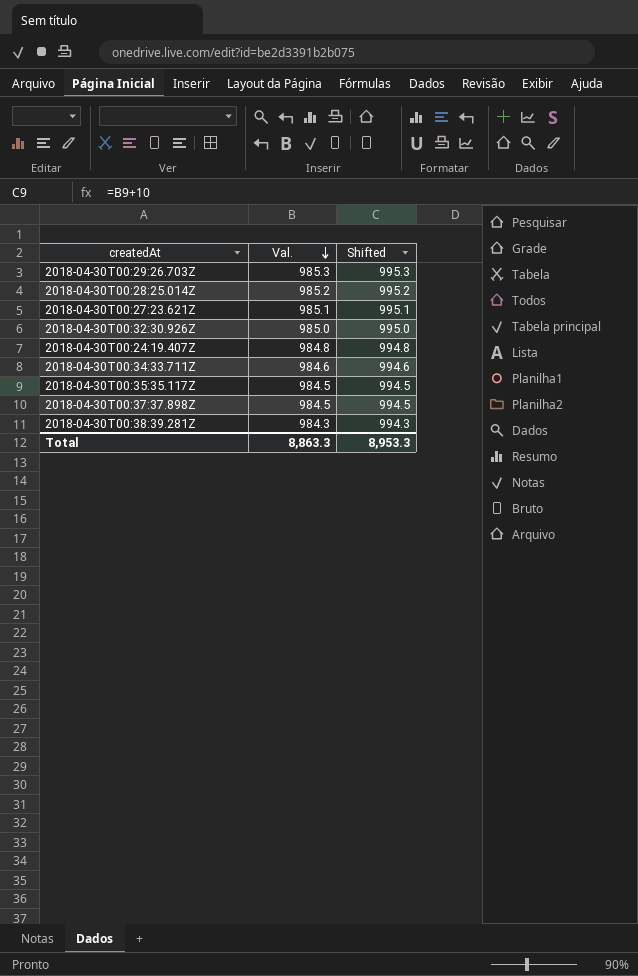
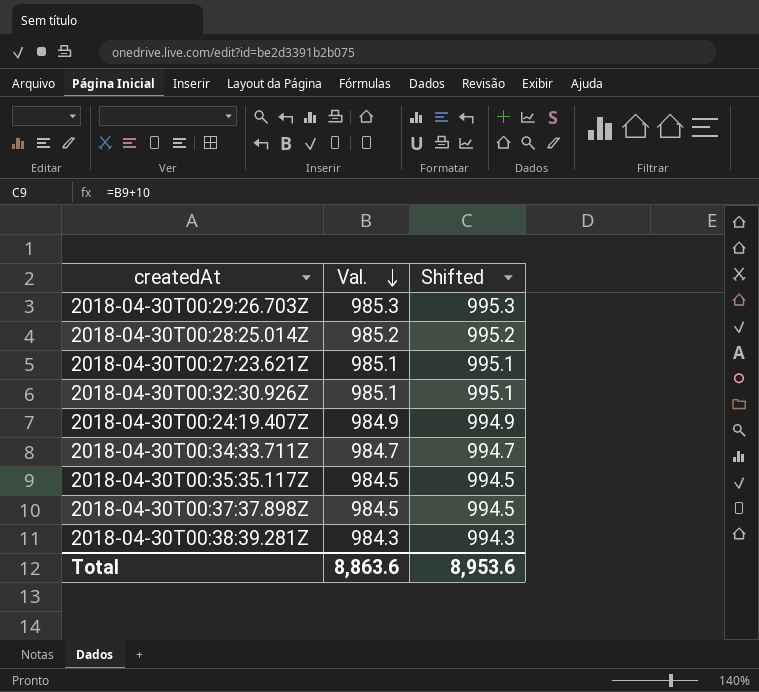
2018-04-30T00:32:30.926Z | Val.: 985.0 -> 985.1
2018-04-30T00:32:30.926Z | Shifted: 995.0 -> 995.1
2018-04-30T00:24:19.407Z | Val.: 984.8 -> 984.9
2018-04-30T00:24:19.407Z | Shifted: 994.8 -> 994.9
2018-04-30T00:34:33.711Z | Val.: 984.6 -> 984.7
2018-04-30T00:34:33.711Z | Shifted: 994.6 -> 994.7
Total | Val.: 8,863.3 -> 8,863.6
Total | Shifted: 8,953.3 -> 8,953.6

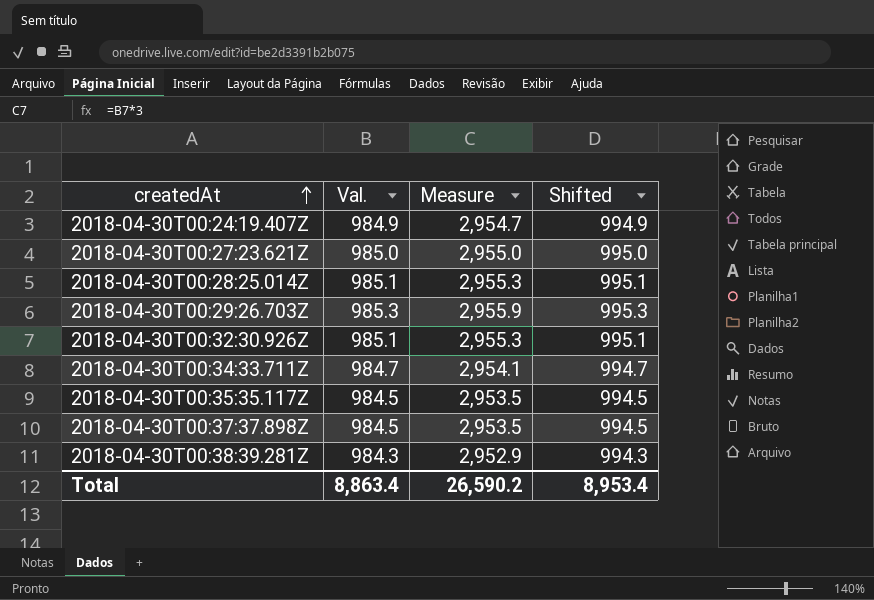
row order: Val. descending -> createdAt ascending
column Measure | formula: none -> [Val.] * 3
2018-04-30T00:27:23.621Z | Val.: 985.1 -> 985.0
2018-04-30T00:27:23.621Z | Shifted: 995.1 -> 995.0
2018-04-30T00:28:25.014Z | Val.: 985.2 -> 985.1
2018-04-30T00:28:25.014Z | Shifted: 995.2 -> 995.1
Total | Val.: 8,863.6 -> 8,863.4
Total | Shifted: 8,953.6 -> 8,953.4

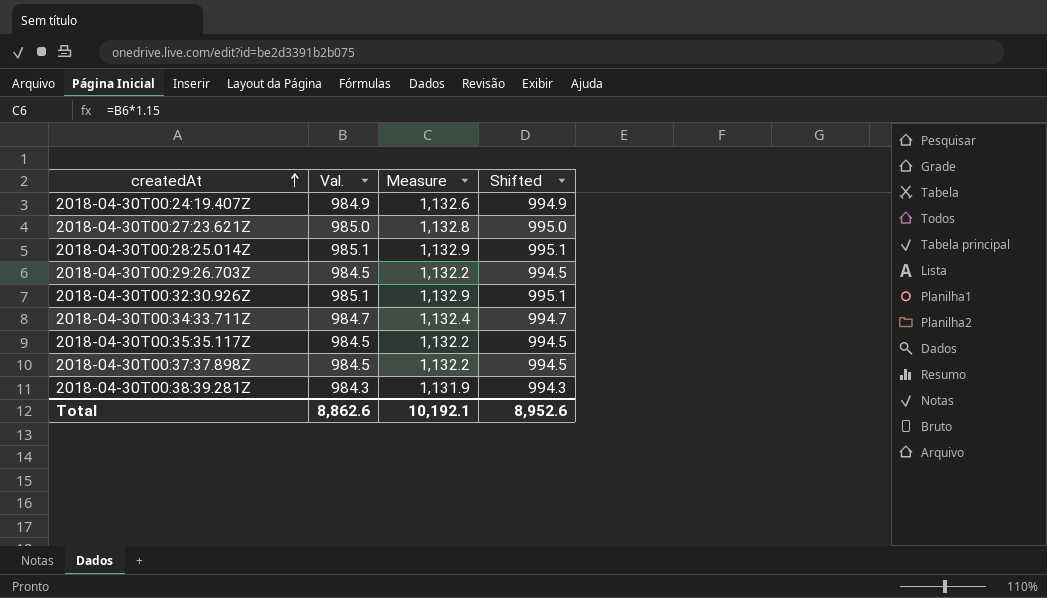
column Measure | formula: [Val.] * 3 -> [Val.] * 1.15
2018-04-30T00:29:26.703Z | Val.: 985.3 -> 984.5
2018-04-30T00:29:26.703Z | Shifted: 995.3 -> 994.5
Total | Val.: 8,863.4 -> 8,862.6
Total | Measure: 26,590.2 -> 10,192.1
Total | Shifted: 8,953.4 -> 8,952.6

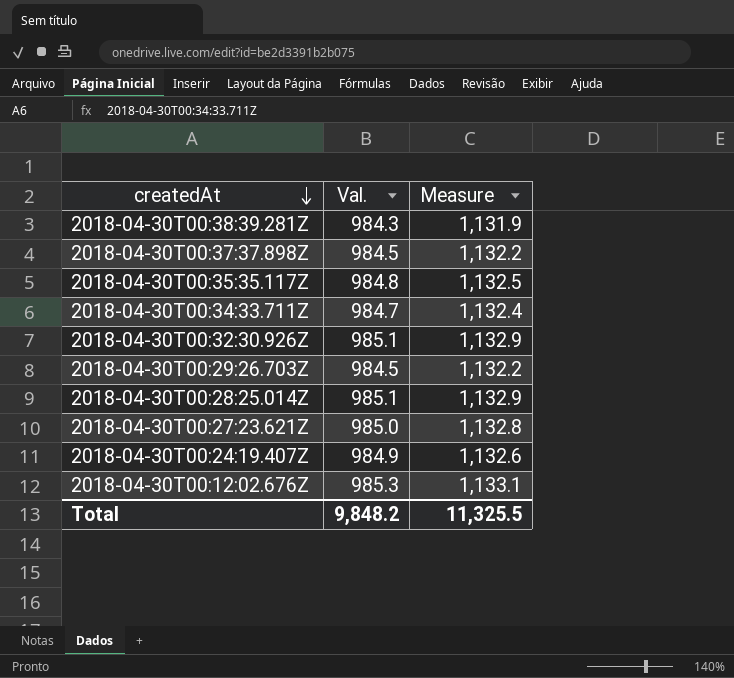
row order: createdAt ascending -> createdAt descending
column Shifted | formula: [Val.] + 10 -> none
2018-04-30T00:35:35.117Z | Val.: 984.5 -> 984.8
2018-04-30T00:35:35.117Z | Measure: 1,132.2 -> 1,132.5
row 2018-04-30T00:12:02.676Z: none -> 985.3 | 1,133.1
Total | Val.: 8,862.6 -> 9,848.2
Total | Measure: 10,192.1 -> 11,325.5

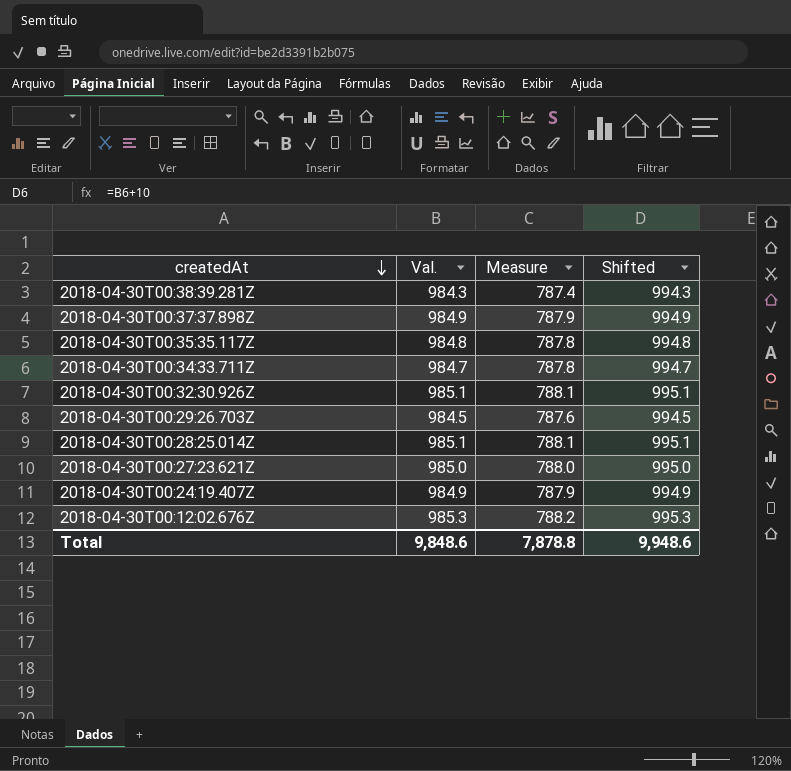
column Measure | formula: [Val.] * 1.15 -> [Val.] * 0.8
column Shifted | formula: none -> [Val.] + 10
2018-04-30T00:37:37.898Z | Val.: 984.5 -> 984.9
Total | Val.: 9,848.2 -> 9,848.6
Total | Measure: 11,325.5 -> 7,878.8

